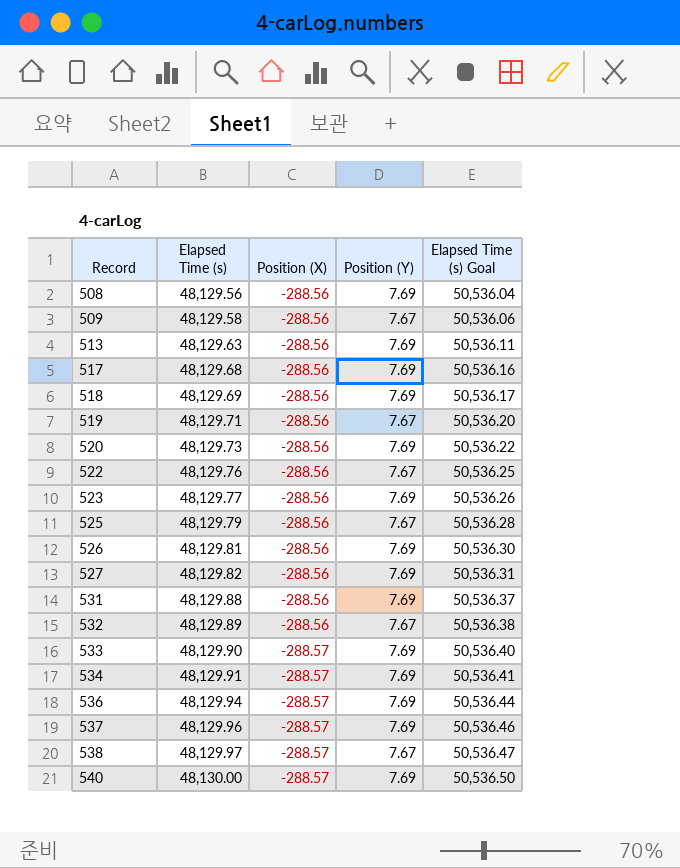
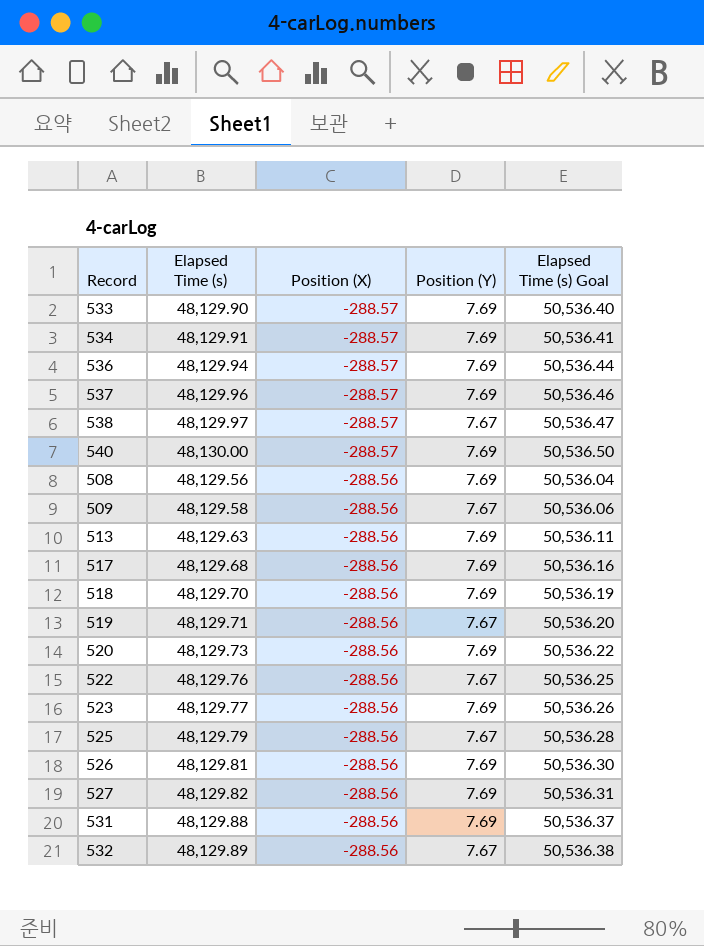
row order: Record ascending -> Position (X) ascending
518 | Elapsed Time (s): 48,129.69 -> 48,129.70
518 | Elapsed Time (s) Goal: 50,536.17 -> 50,536.19

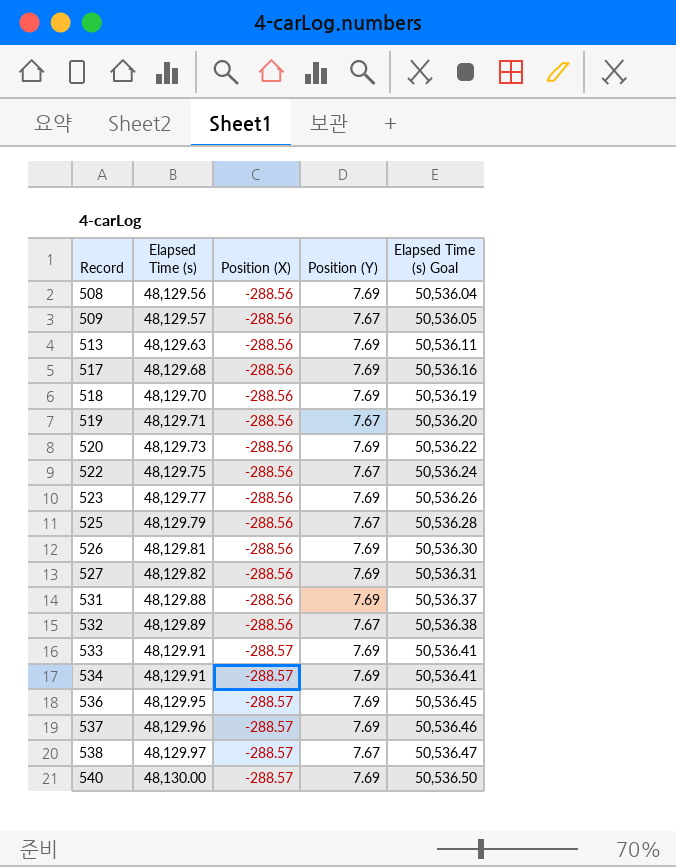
row order: Position (X) ascending -> Record ascending
509 | Elapsed Time (s): 48,129.58 -> 48,129.57
509 | Elapsed Time (s) Goal: 50,536.06 -> 50,536.05
522 | Elapsed Time (s): 48,129.76 -> 48,129.75
522 | Elapsed Time (s) Goal: 50,536.25 -> 50,536.24
533 | Elapsed Time (s): 48,129.90 -> 48,129.91
533 | Elapsed Time (s) Goal: 50,536.40 -> 50,536.41
536 | Elapsed Time (s): 48,129.94 -> 48,129.95
536 | Elapsed Time (s) Goal: 50,536.44 -> 50,536.45

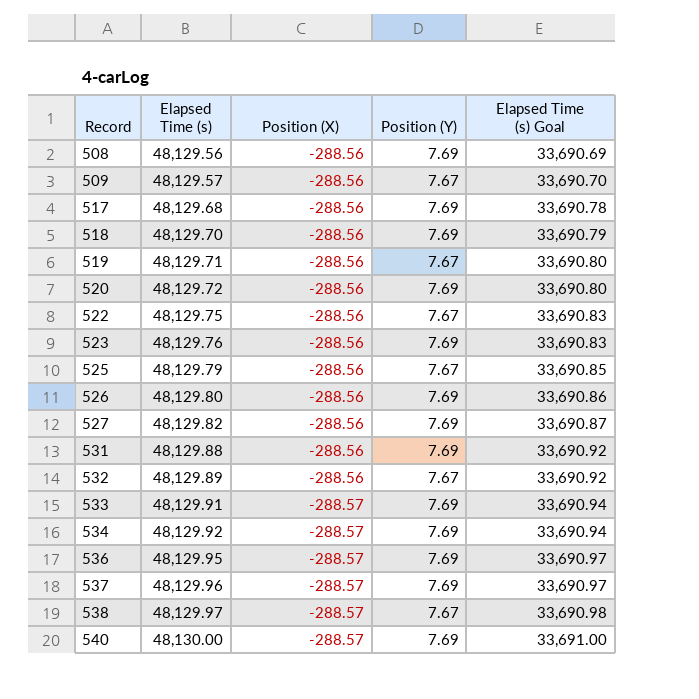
column Elapsed Time (s) Goal | formula: [Elapsed Time (s)] * 1.05 -> [Elapsed Time (s)] * 0.7
row 513: 48,129.63 | -288.56 | 7.69 | 50,536.11 -> none
520 | Elapsed Time (s): 48,129.73 -> 48,129.72
523 | Elapsed Time (s): 48,129.77 -> 48,129.76
526 | Elapsed Time (s): 48,129.81 -> 48,129.80
534 | Elapsed Time (s): 48,129.91 -> 48,129.92

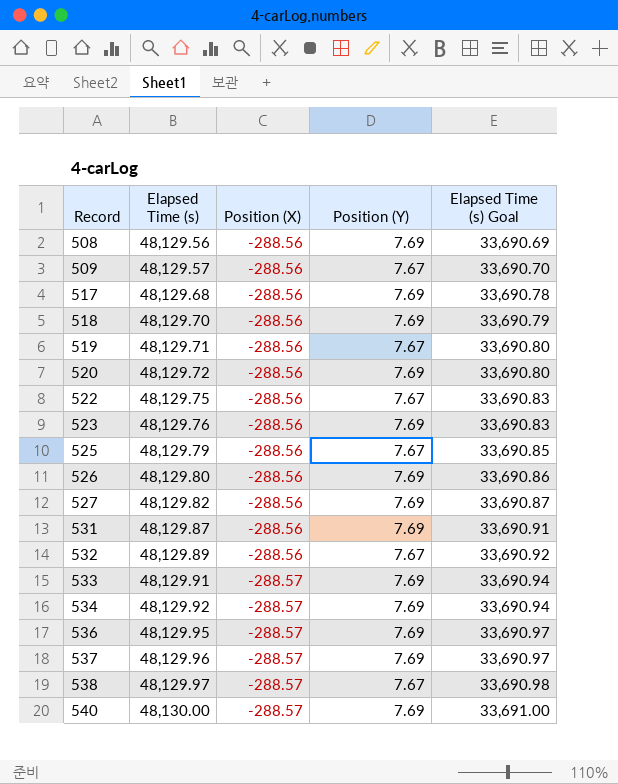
531 | Elapsed Time (s): 48,129.88 -> 48,129.87
531 | Elapsed Time (s) Goal: 33,690.92 -> 33,690.91

